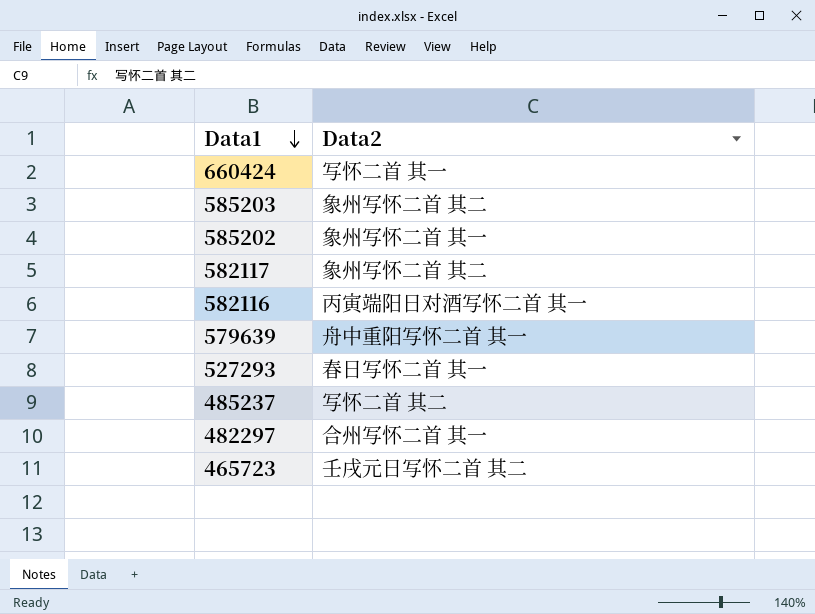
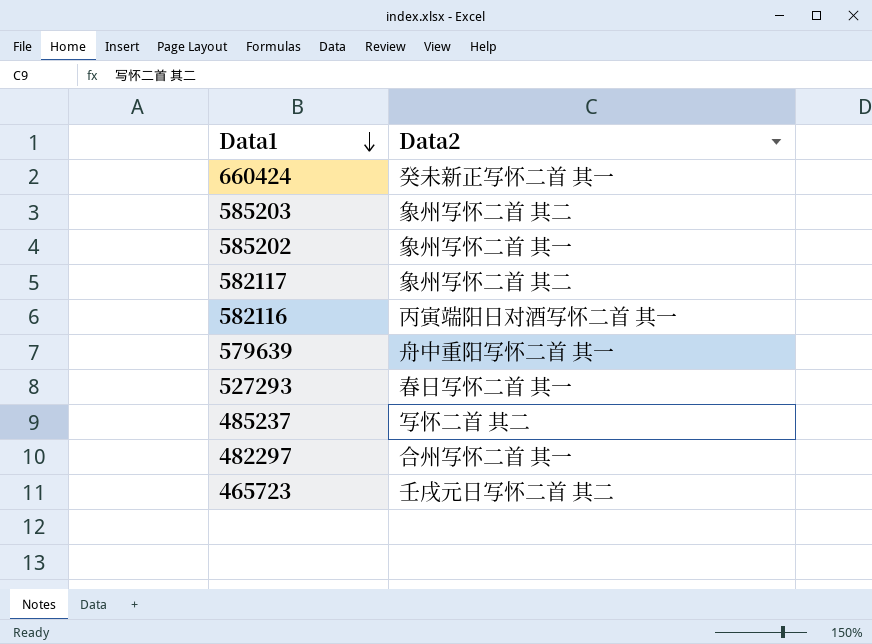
660424 | Data2: 写怀二首 其一 -> 癸未新正写怀二首 其一

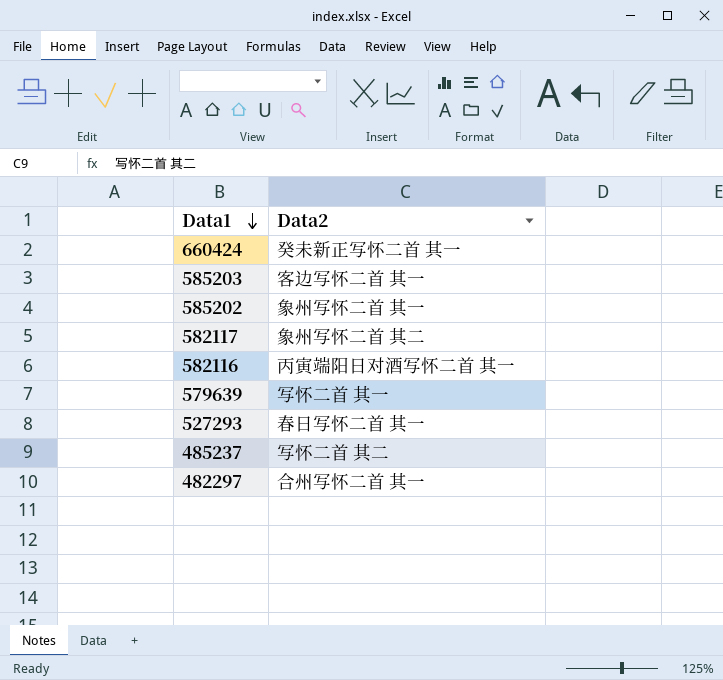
row 465723: 壬戌元日写怀二首 其二 -> none
585203 | Data2: 象州写怀二首 其二 -> 客边写怀二首 其一
579639 | Data2: 舟中重阳写怀二首 其一 -> 写怀二首 其一

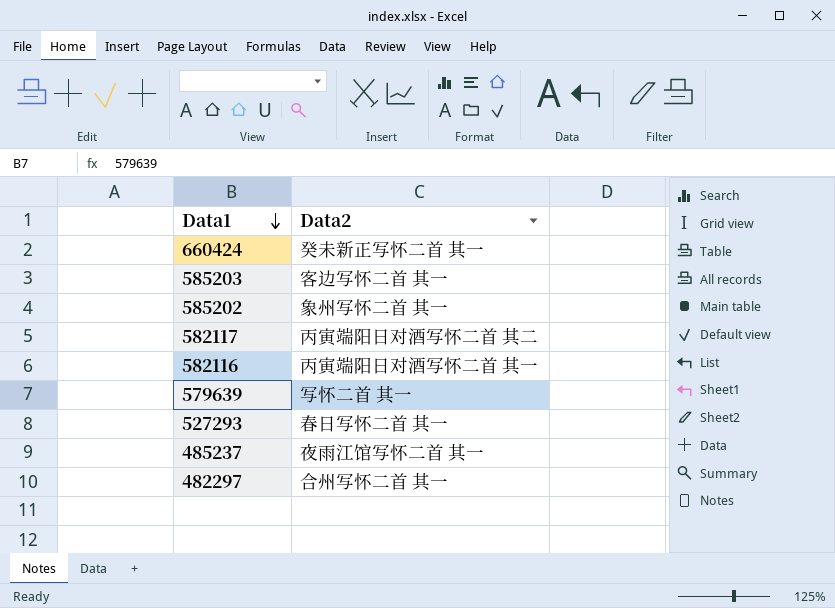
582117 | Data2: 象州写怀二首 其二 -> 丙寅端阳日对酒写怀二首 其二
485237 | Data2: 写怀二首 其二 -> 夜雨江馆写怀二首 其一

